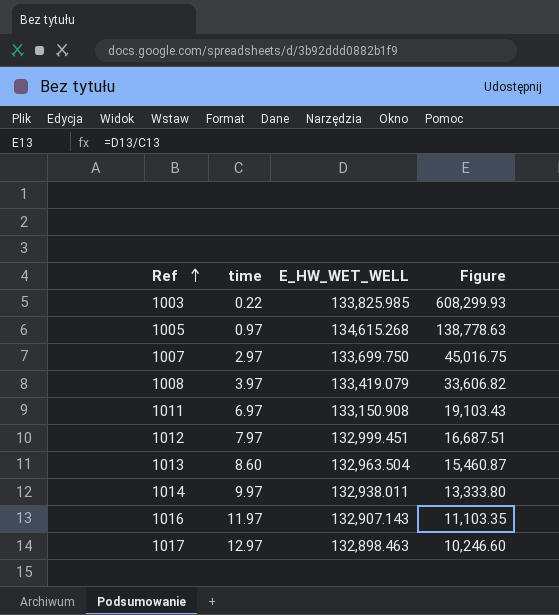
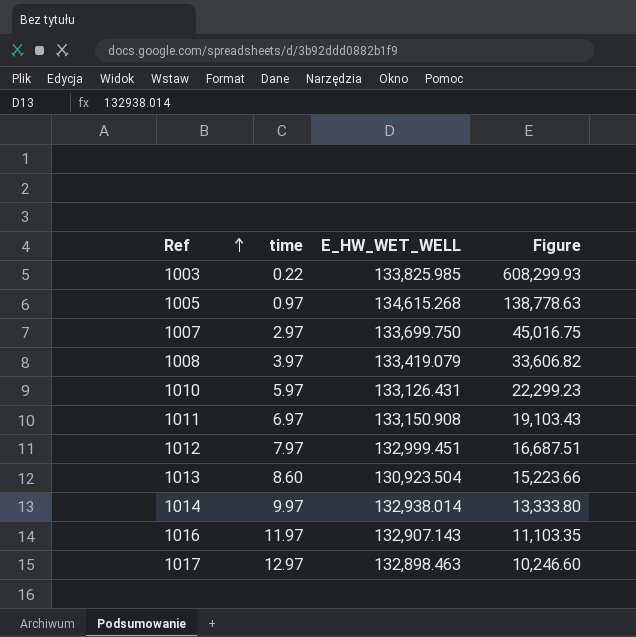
row 1010: none -> 5.97 | 133,126.431 | 22,299.23
1013 | E_HW_WET_WELL: 132,963.504 -> 130,923.504
1013 | Figure: 15,460.87 -> 15,223.66
1014 | E_HW_WET_WELL: 132,938.011 -> 132,938.014

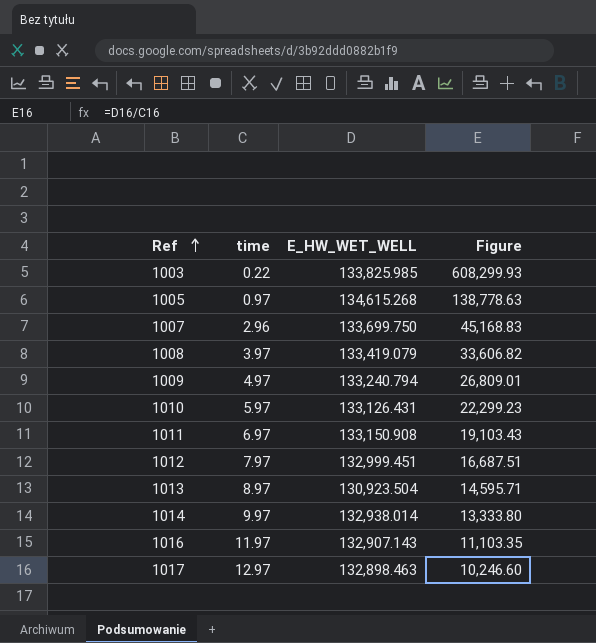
1007 | time: 2.97 -> 2.96
1007 | Figure: 45,016.75 -> 45,168.83
row 1009: none -> 4.97 | 133,240.794 | 26,809.01
1013 | time: 8.60 -> 8.97
1013 | Figure: 15,223.66 -> 14,595.71

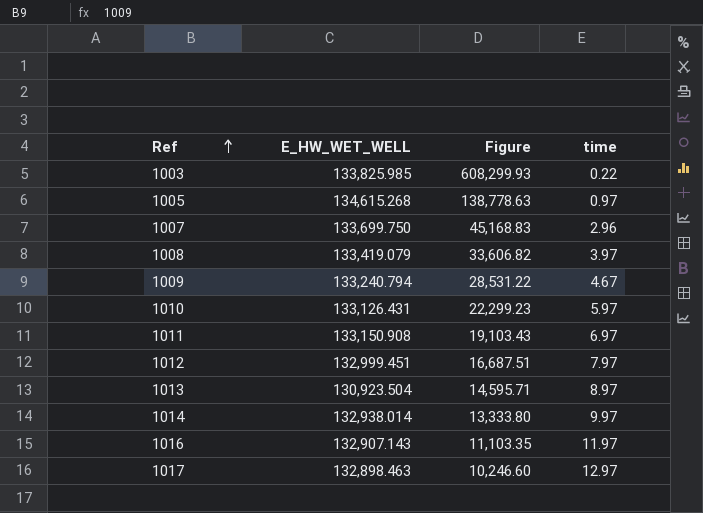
column time | position: 2 -> 4
1009 | Figure: 26,809.01 -> 28,531.22
1009 | time: 4.97 -> 4.67

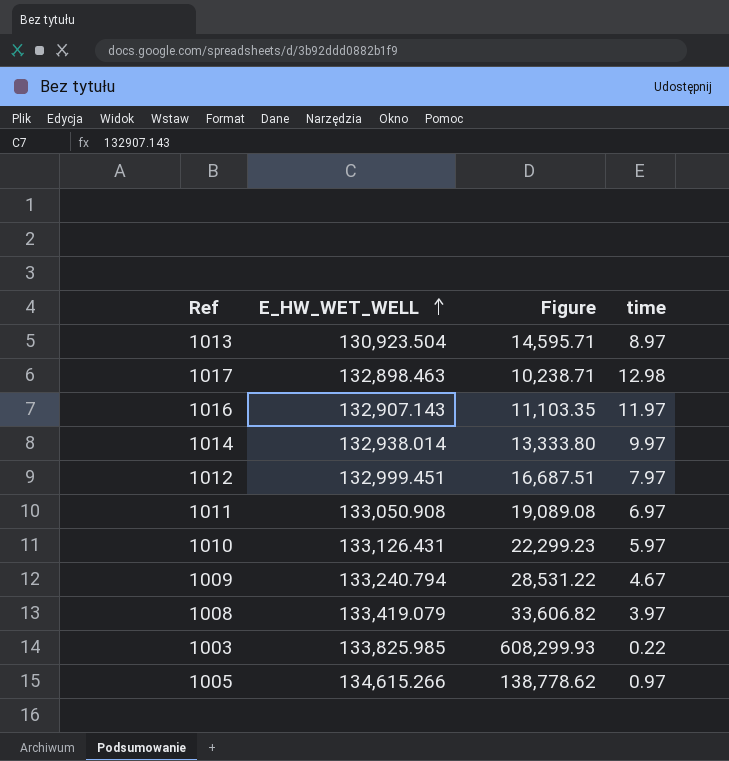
row order: Ref ascending -> E_HW_WET_WELL ascending
row 1007: 133,699.750 | 45,168.83 | 2.96 -> none
1017 | Figure: 10,246.60 -> 10,238.71
1017 | time: 12.97 -> 12.98
1011 | E_HW_WET_WELL: 133,150.908 -> 133,050.908
1011 | Figure: 19,103.43 -> 19,089.08
1005 | E_HW_WET_WELL: 134,615.268 -> 134,615.266
1005 | Figure: 138,778.63 -> 138,778.62

